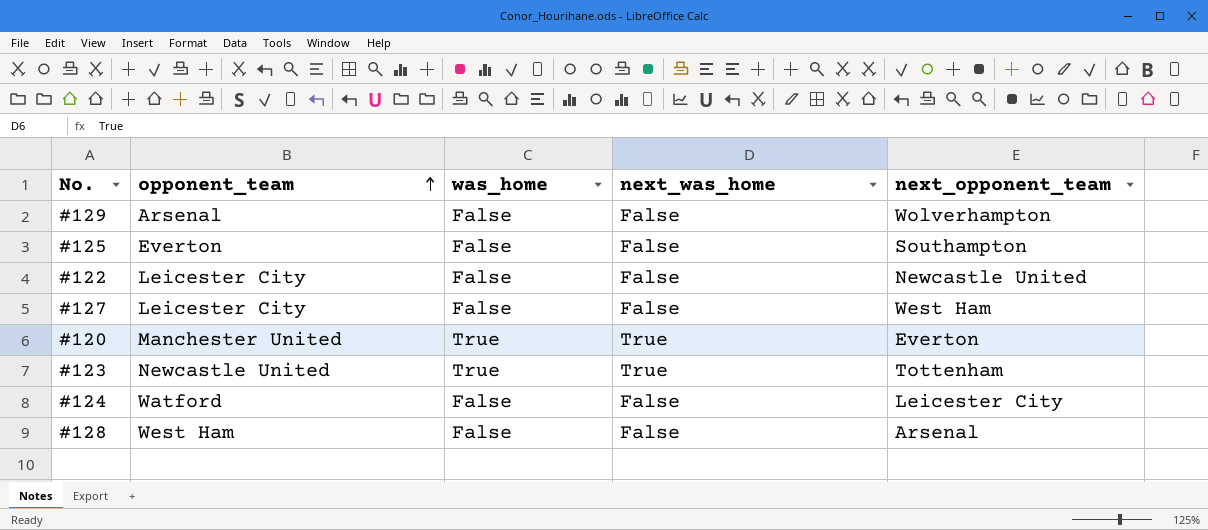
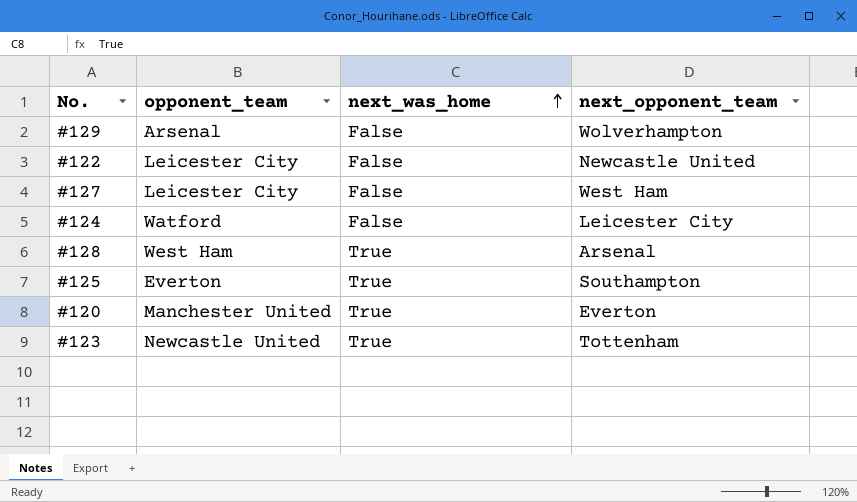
row order: opponent_team ascending -> next_was_home ascending
column was_home | position: 3 -> none
#128 | next_was_home: False -> True
#125 | next_was_home: False -> True

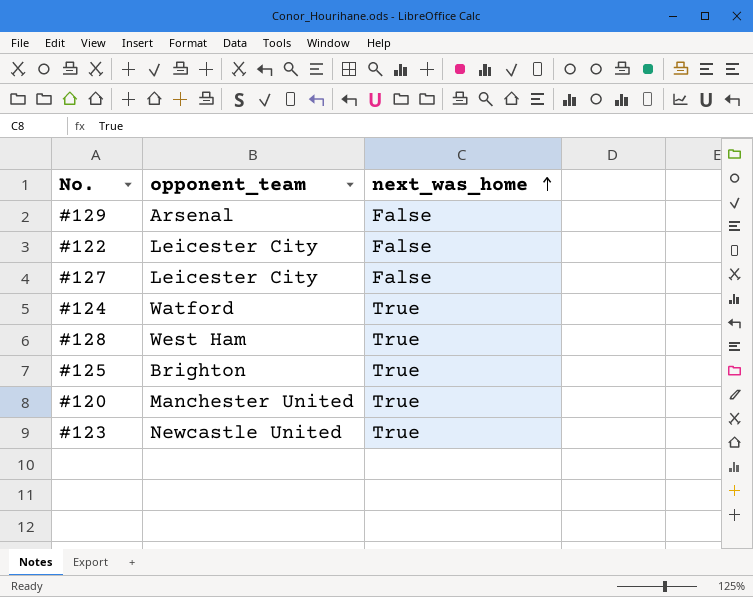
column next_opponent_team | position: 4 -> none
#124 | next_was_home: False -> True
#125 | opponent_team: Everton -> Brighton

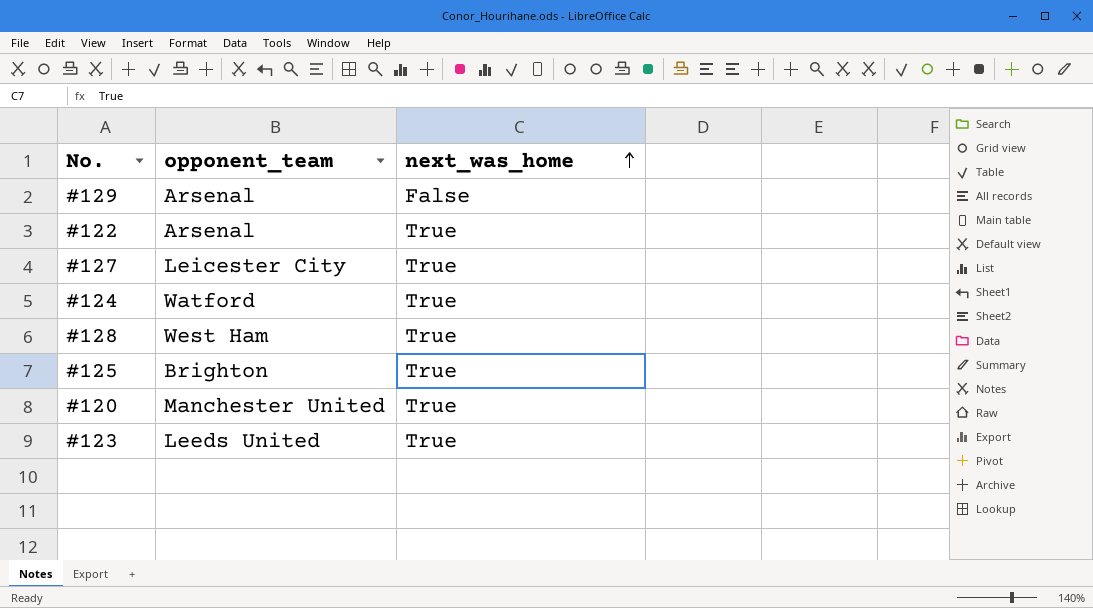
#122 | opponent_team: Leicester City -> Arsenal
#122 | next_was_home: False -> True
#127 | next_was_home: False -> True
#123 | opponent_team: Newcastle United -> Leeds United

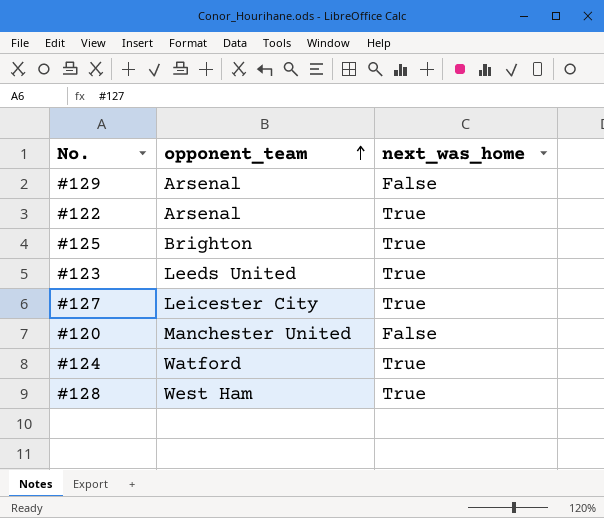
row order: next_was_home ascending -> opponent_team ascending
#120 | next_was_home: True -> False

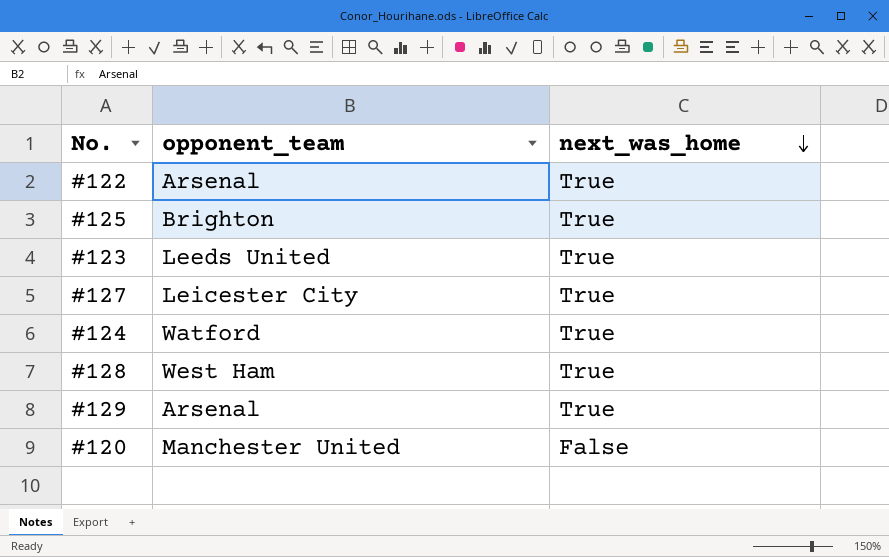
row order: opponent_team ascending -> next_was_home descending
#129 | next_was_home: False -> True

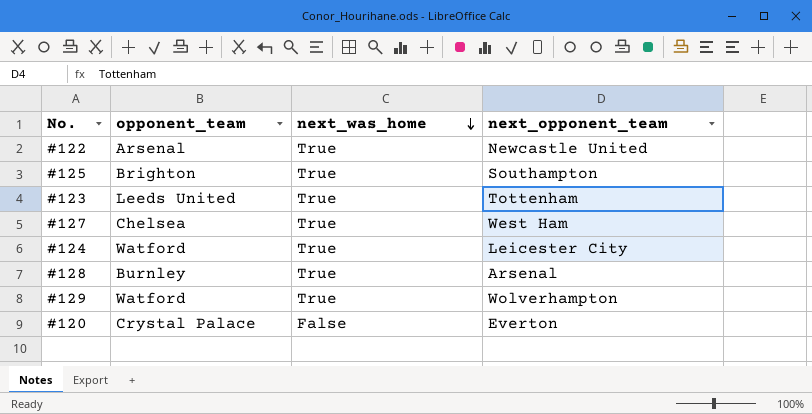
column next_opponent_team | position: none -> 4
#127 | opponent_team: Leicester City -> Chelsea
#128 | opponent_team: West Ham -> Burnley
#129 | opponent_team: Arsenal -> Watford
#120 | opponent_team: Manchester United -> Crystal Palace

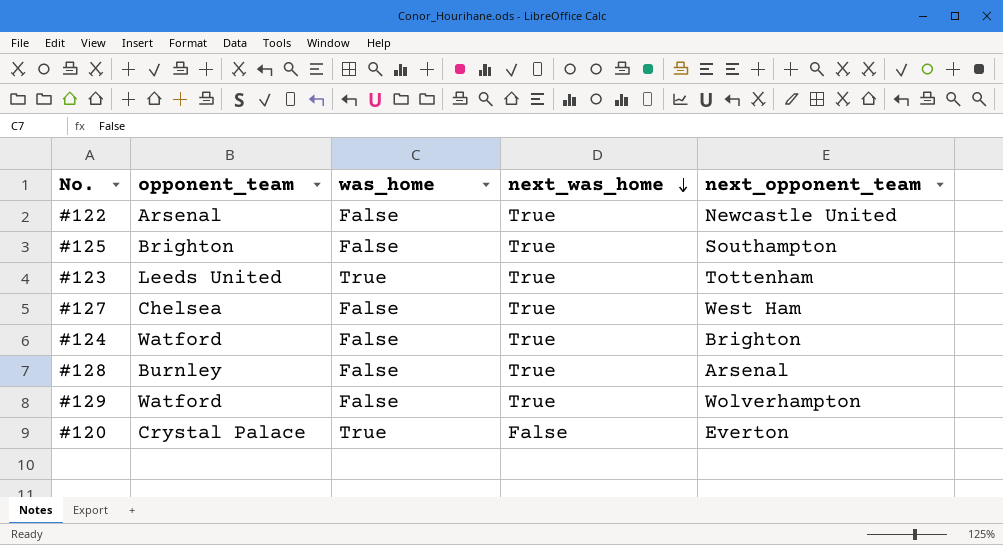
column was_home | position: none -> 3
#124 | next_opponent_team: Leicester City -> Brighton

